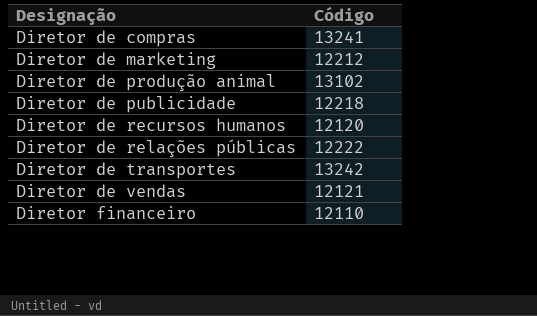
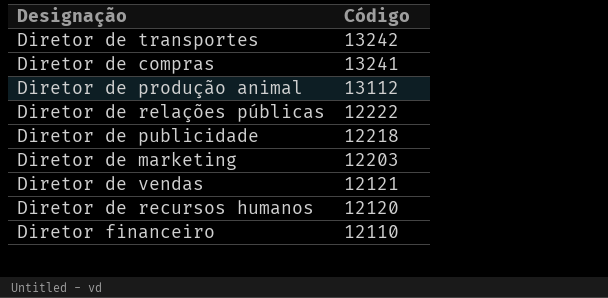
row order: Designação ascending -> Código descending
Diretor de produção animal | Código: 13102 -> 13112
Diretor de marketing | Código: 12212 -> 12203

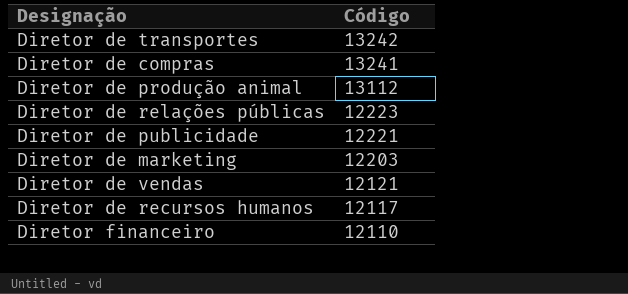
Diretor de relações públicas | Código: 12222 -> 12223
Diretor de publicidade | Código: 12218 -> 12221
Diretor de recursos humanos | Código: 12120 -> 12117

